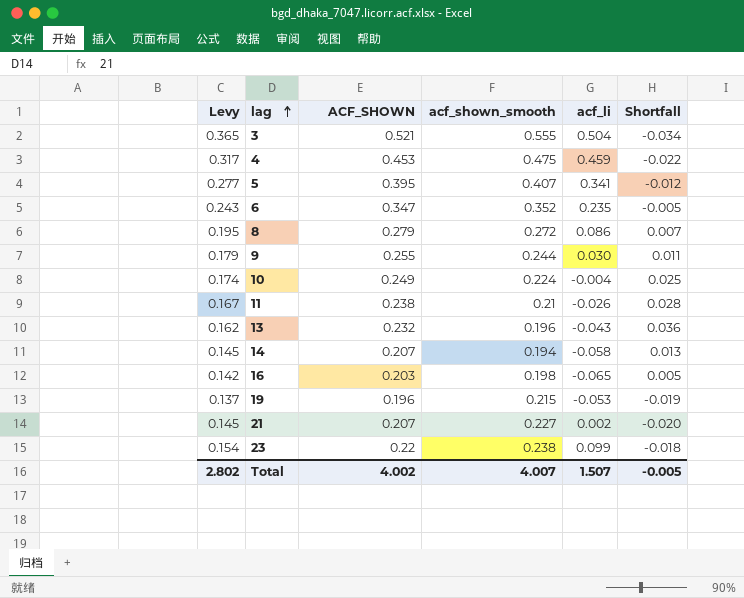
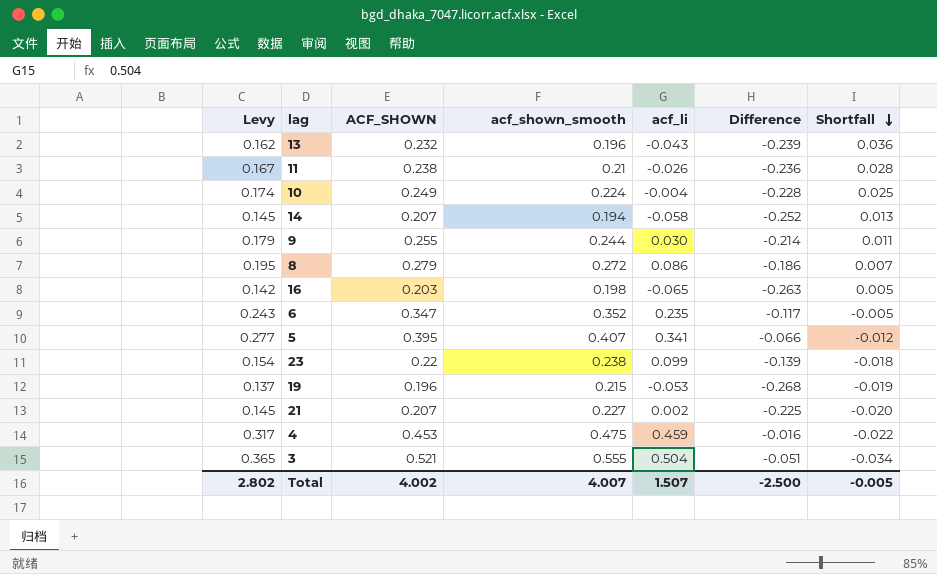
row order: lag ascending -> Shortfall descending
column Difference | formula: none -> [acf_li] - [acf_shown_smooth]

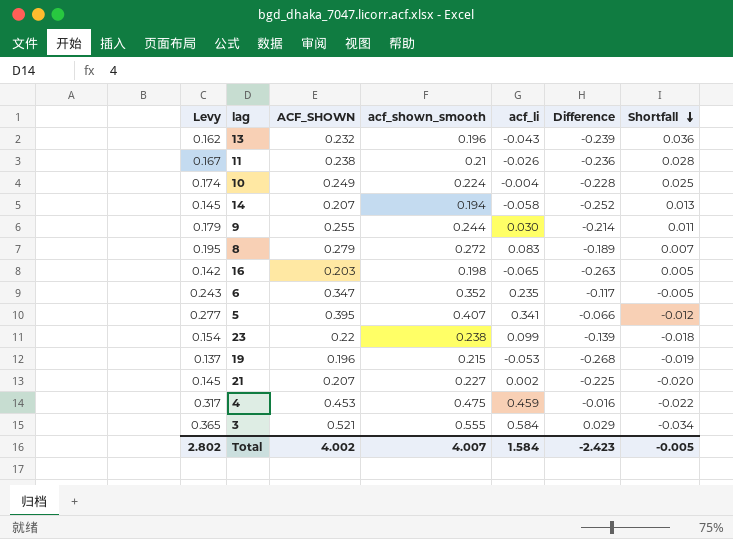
8 | acf_li: 0.086 -> 0.083
8 | Difference: -0.186 -> -0.189
3 | acf_li: 0.504 -> 0.584
3 | Difference: -0.051 -> 0.029
Total | acf_li: 1.507 -> 1.584
Total | Difference: -2.500 -> -2.423

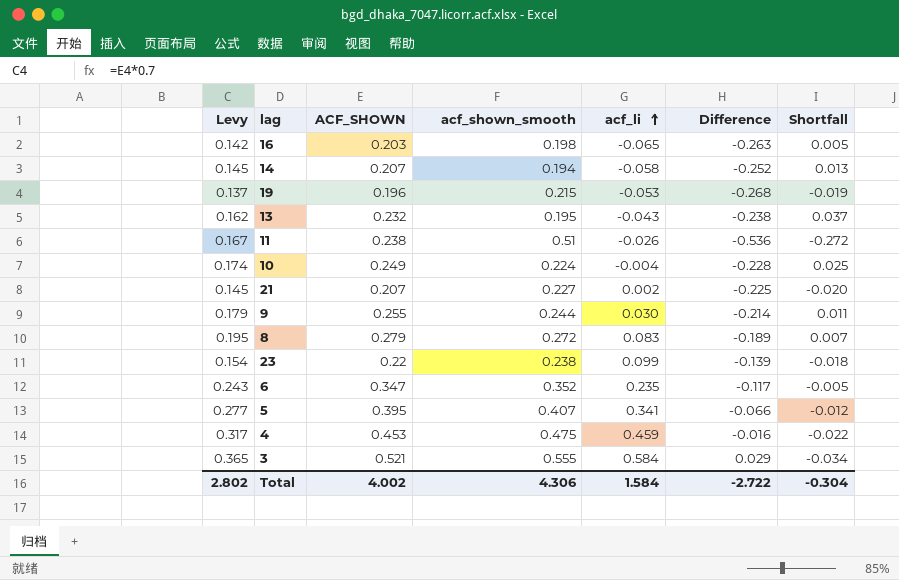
row order: Shortfall descending -> acf_li ascending
13 | acf_shown_smooth: 0.196 -> 0.195
13 | Difference: -0.239 -> -0.238
13 | Shortfall: 0.036 -> 0.037
11 | acf_shown_smooth: 0.21 -> 0.51
11 | Difference: -0.236 -> -0.536
11 | Shortfall: 0.028 -> -0.272
Total | acf_shown_smooth: 4.007 -> 4.306
Total | Difference: -2.423 -> -2.722
Total | Shortfall: -0.005 -> -0.304

